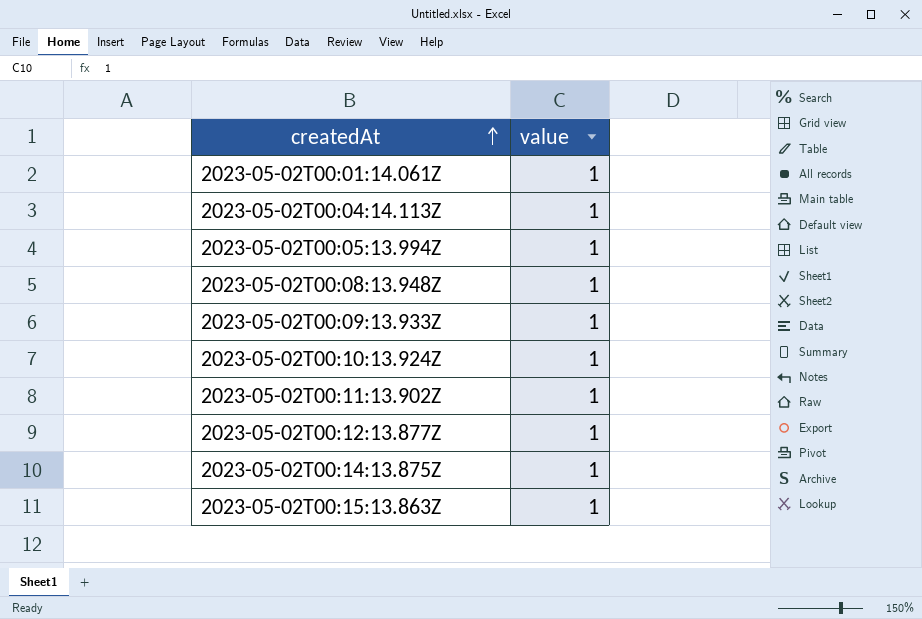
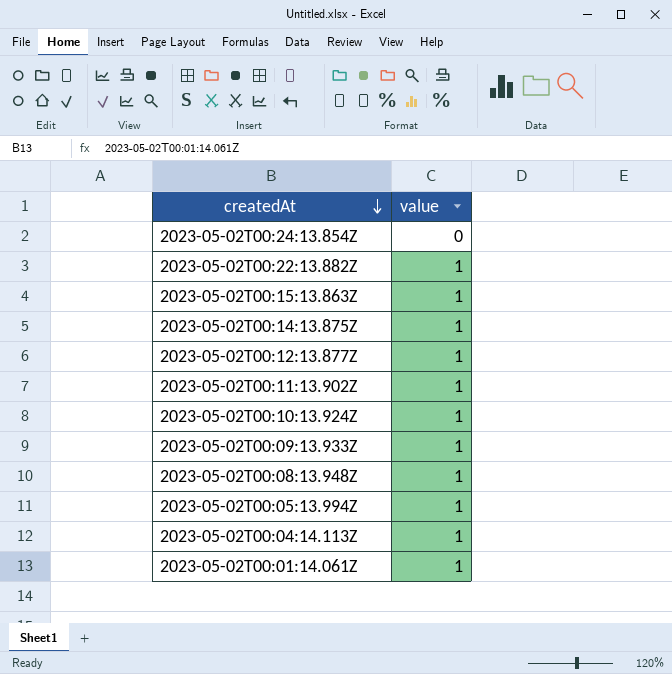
row order: createdAt ascending -> createdAt descending
row 2023-05-02T00:24:13.854Z: none -> 0
row 2023-05-02T00:22:13.882Z: none -> 1

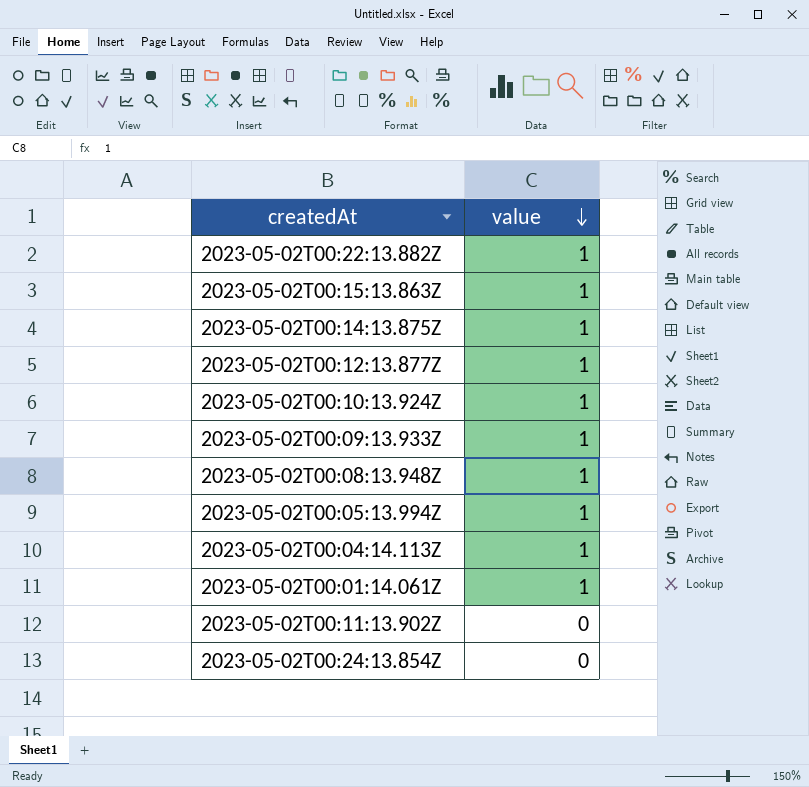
row order: createdAt descending -> value descending
2023-05-02T00:11:13.902Z | value: 1 -> 0

